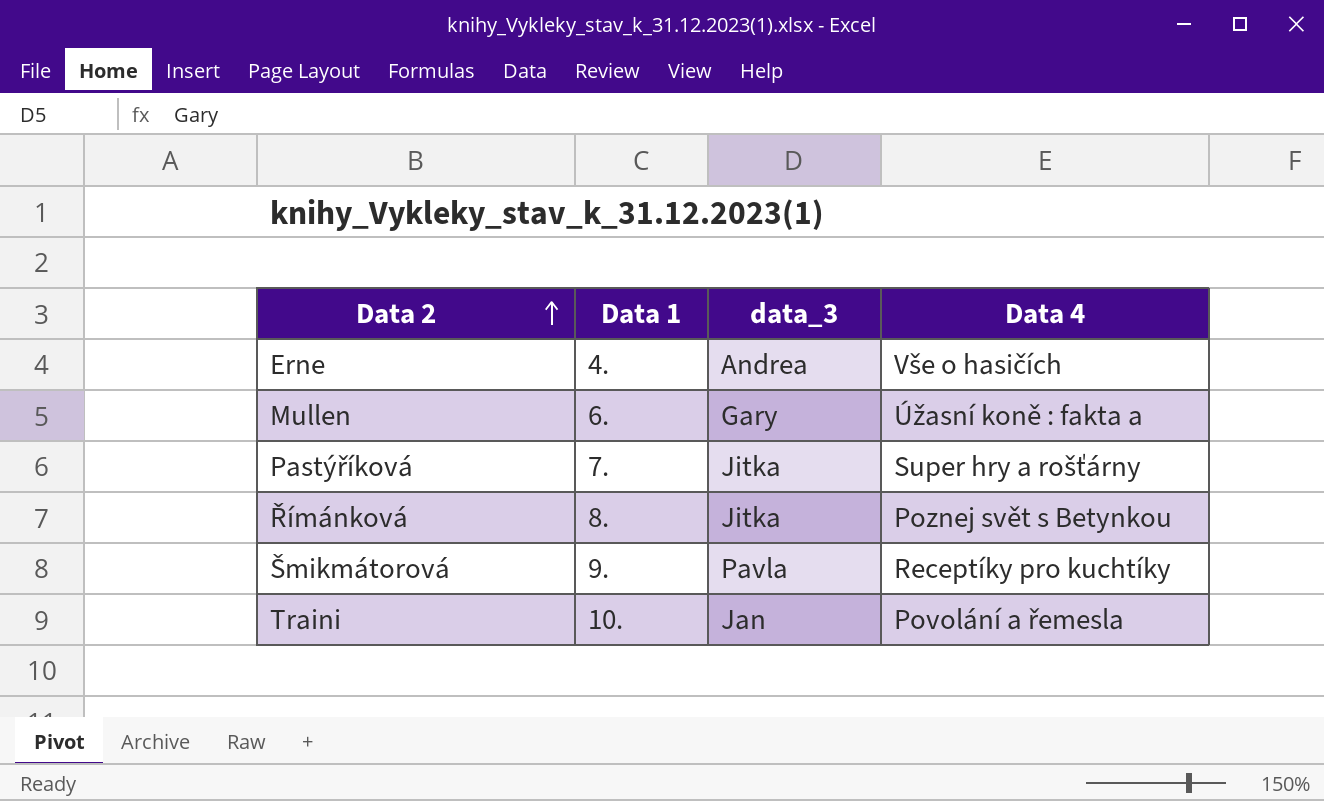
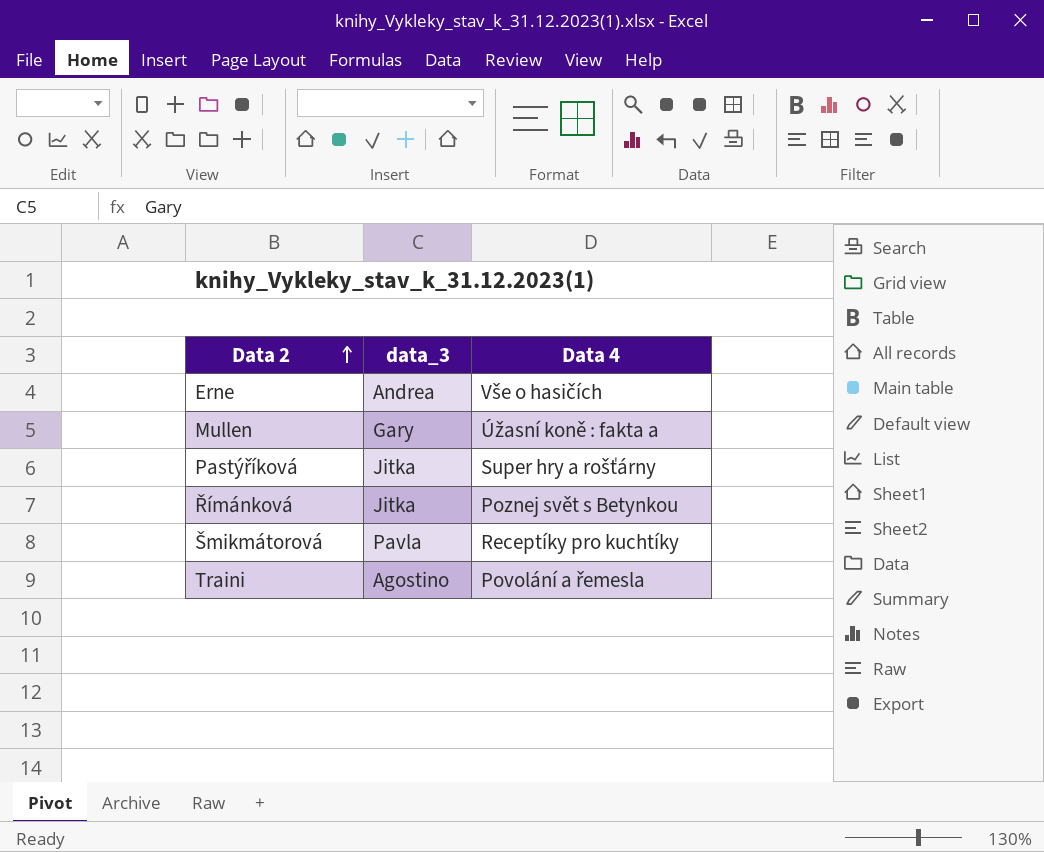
column Data 1 | position: 2 -> none
Traini | data_3: Jan -> Agostino

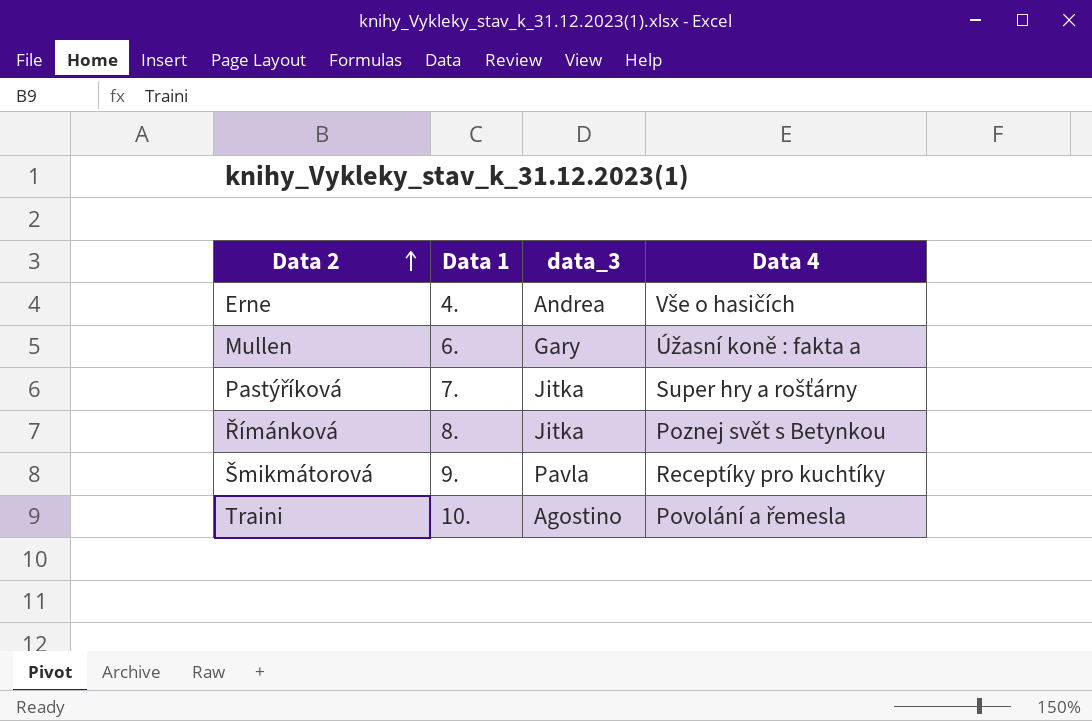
column Data 1 | position: none -> 2

